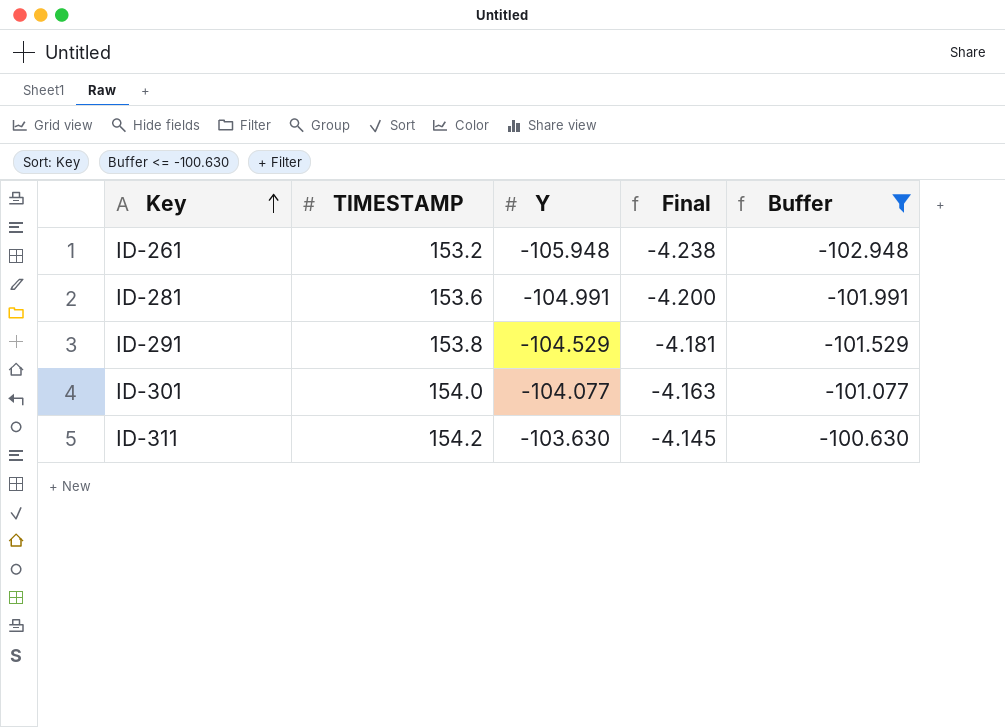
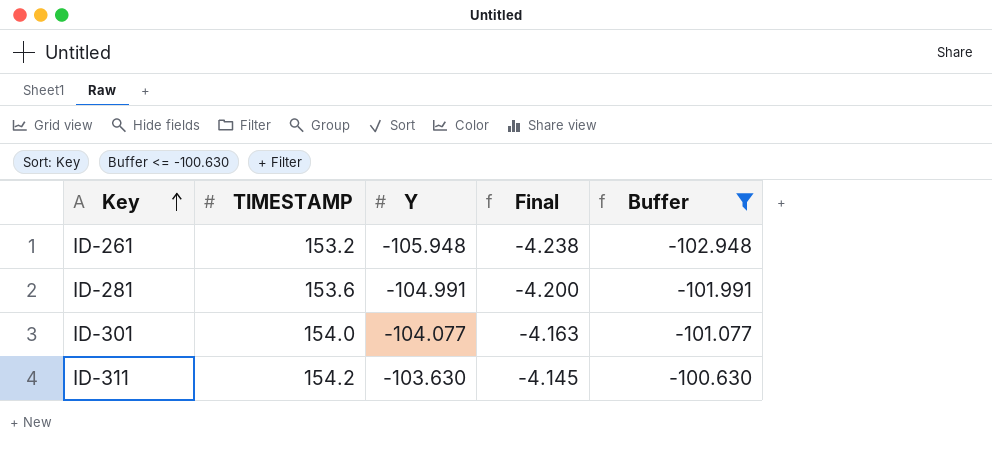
row ID-291: 153.8 | -104.529 | -4.181 | -101.529 -> none

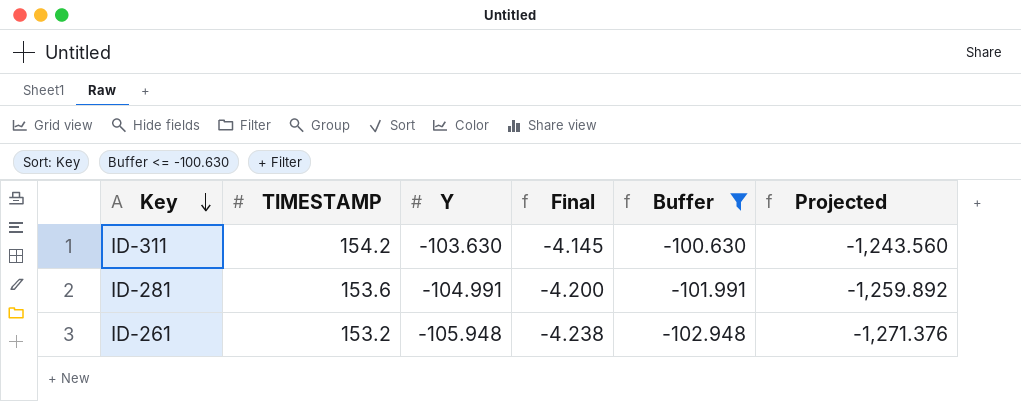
row order: Key ascending -> Key descending
column Projected | formula: none -> [Y] * 12
row ID-301: 154.0 | -104.077 | -4.163 | -101.077 -> none

